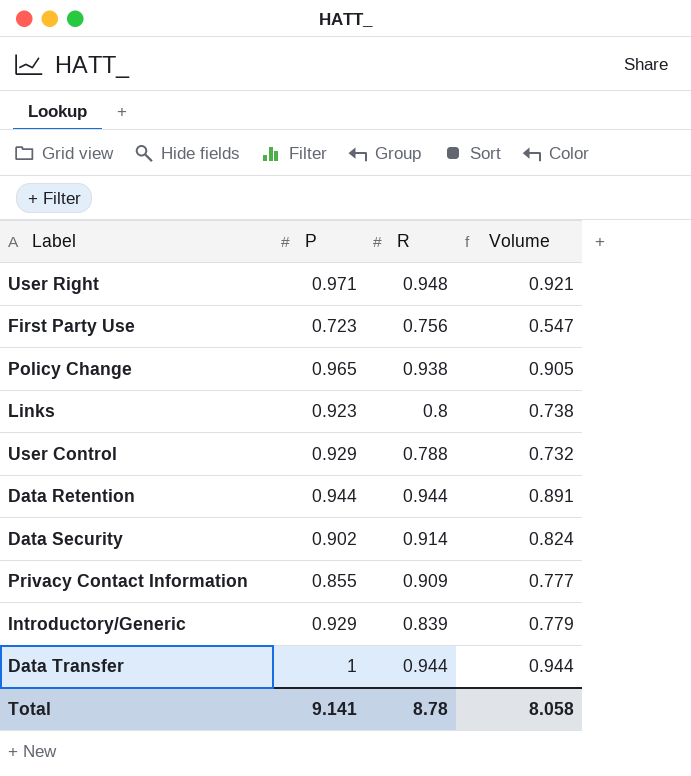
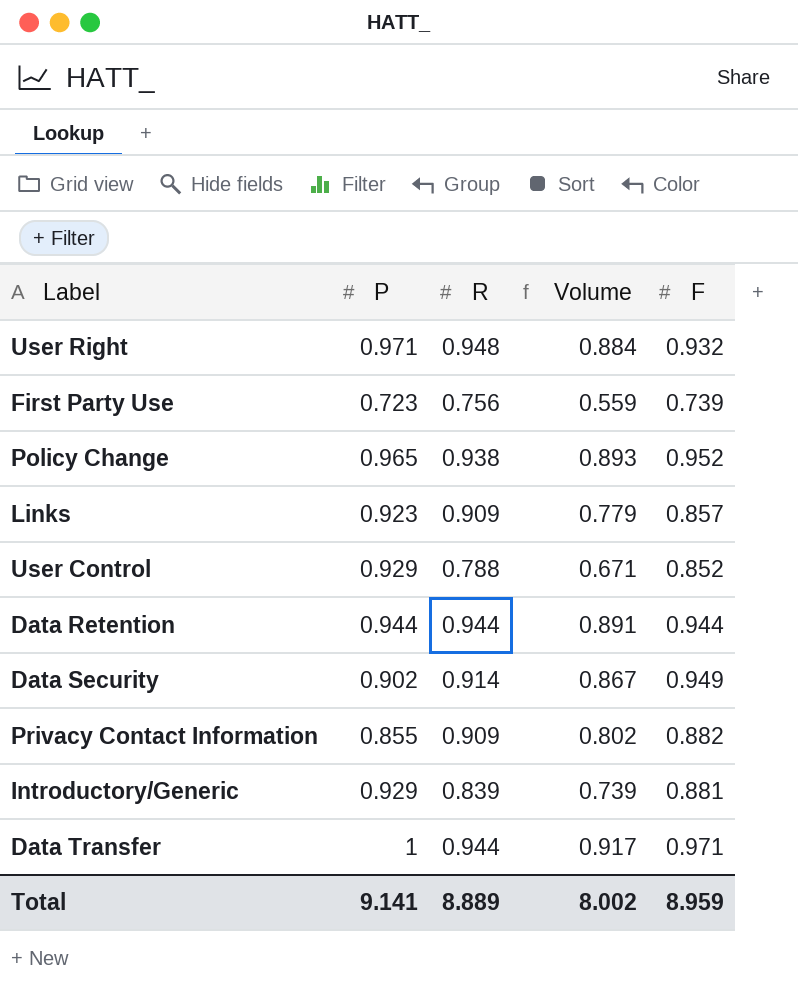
column Volume | formula: [P] * [R] -> [R] * [F]
column F | position: none -> 5
Links | R: 0.8 -> 0.909
Total | R: 8.78 -> 8.889
Total | Volume: 8.058 -> 8.002

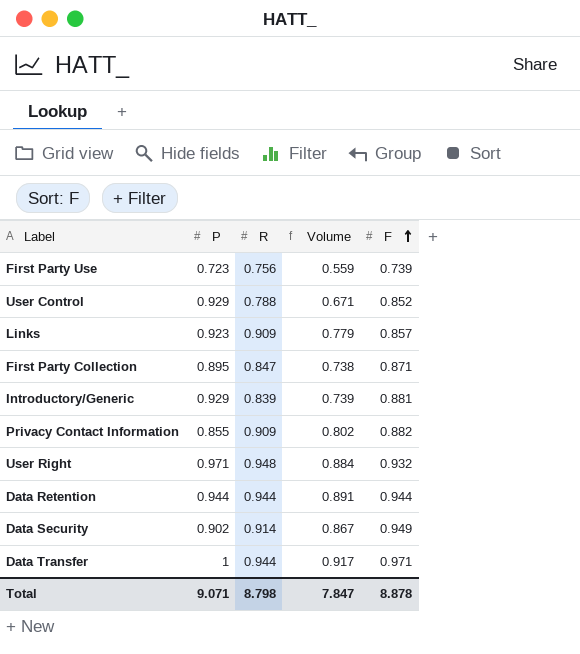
row order: none -> F ascending
row Policy Change: 0.965 | 0.938 | 0.893 | 0.952 -> none
row First Party Collection: none -> 0.895 | 0.847 | 0.738 | 0.871
Total | P: 9.141 -> 9.071
Total | R: 8.889 -> 8.798
Total | Volume: 8.002 -> 7.847
Total | F: 8.959 -> 8.878

